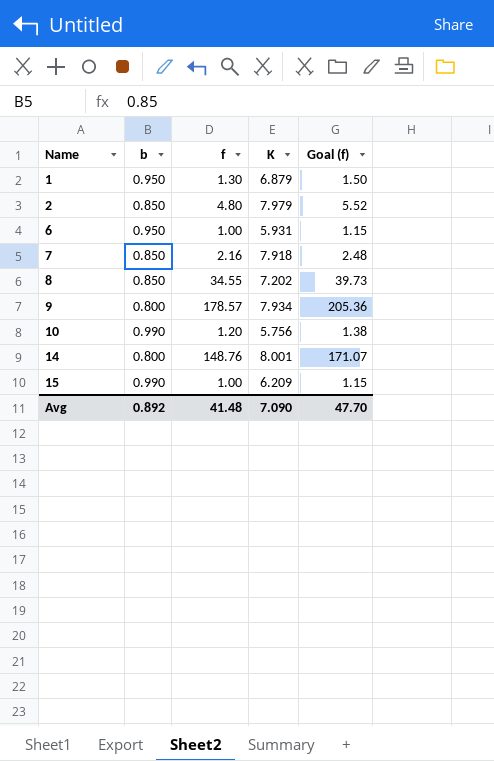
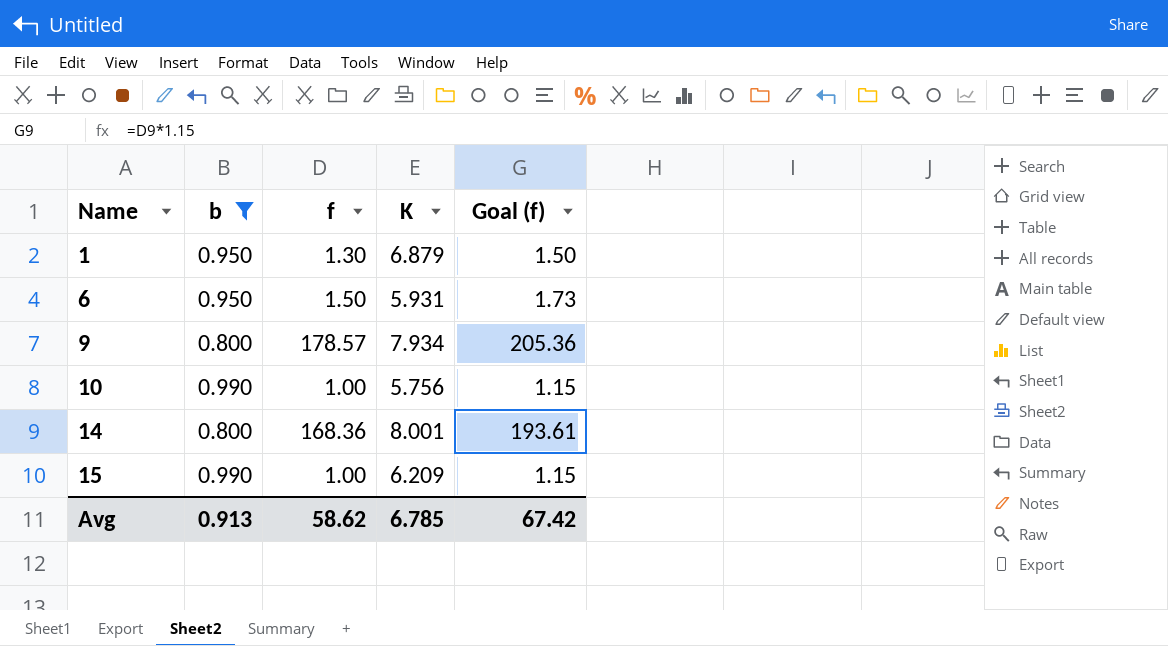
filter: none -> b != 0.850
6 | f: 1.00 -> 1.50
6 | Goal (f): 1.15 -> 1.73
10 | f: 1.20 -> 1.00
10 | Goal (f): 1.38 -> 1.15
14 | f: 148.76 -> 168.36
14 | Goal (f): 171.07 -> 193.61
Avg | b: 0.892 -> 0.913
Avg | f: 41.48 -> 58.62
Avg | K: 7.090 -> 6.785
Avg | Goal (f): 47.70 -> 67.42

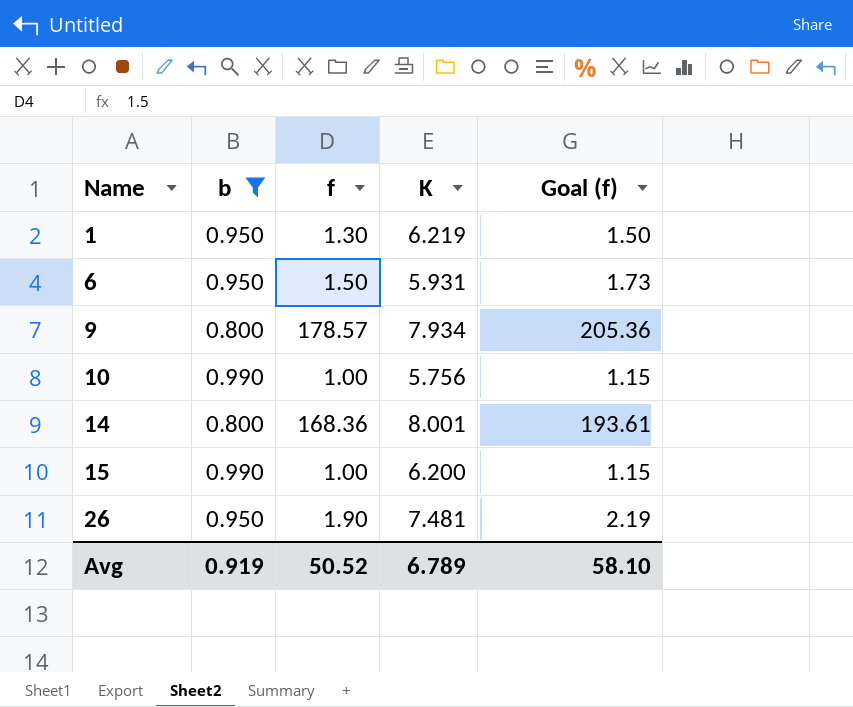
1 | K: 6.879 -> 6.219
15 | K: 6.209 -> 6.200
row 26: none -> 0.950 | 1.90 | 7.481 | 2.19
Avg | b: 0.913 -> 0.919
Avg | f: 58.62 -> 50.52
Avg | K: 6.785 -> 6.789
Avg | Goal (f): 67.42 -> 58.10

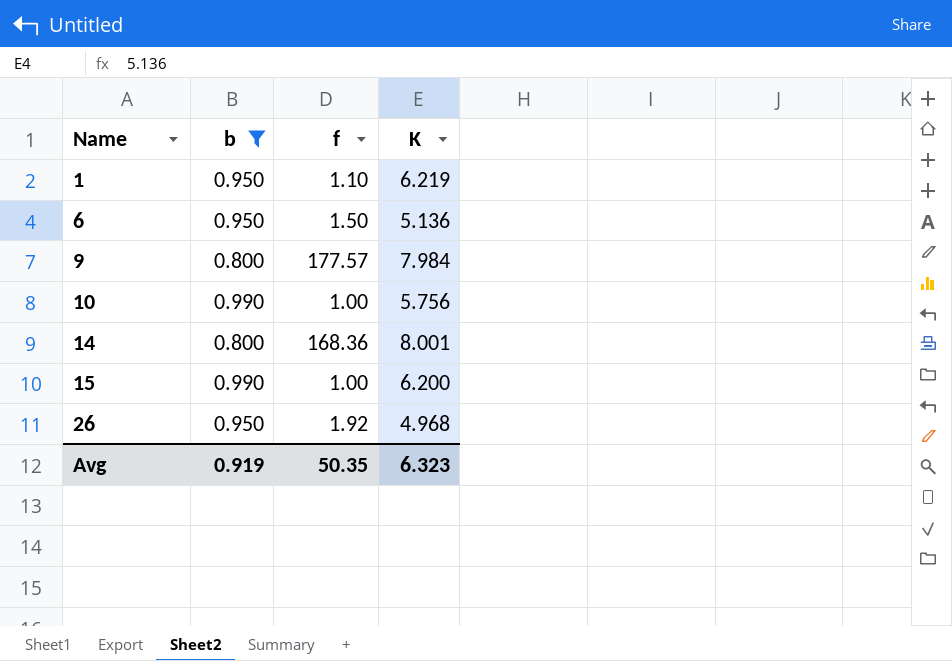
column Goal (f) | formula: [f] * 1.15 -> none
1 | f: 1.30 -> 1.10
6 | K: 5.931 -> 5.136
9 | f: 178.57 -> 177.57
9 | K: 7.934 -> 7.984
26 | f: 1.90 -> 1.92
26 | K: 7.481 -> 4.968
Avg | f: 50.52 -> 50.35
Avg | K: 6.789 -> 6.323

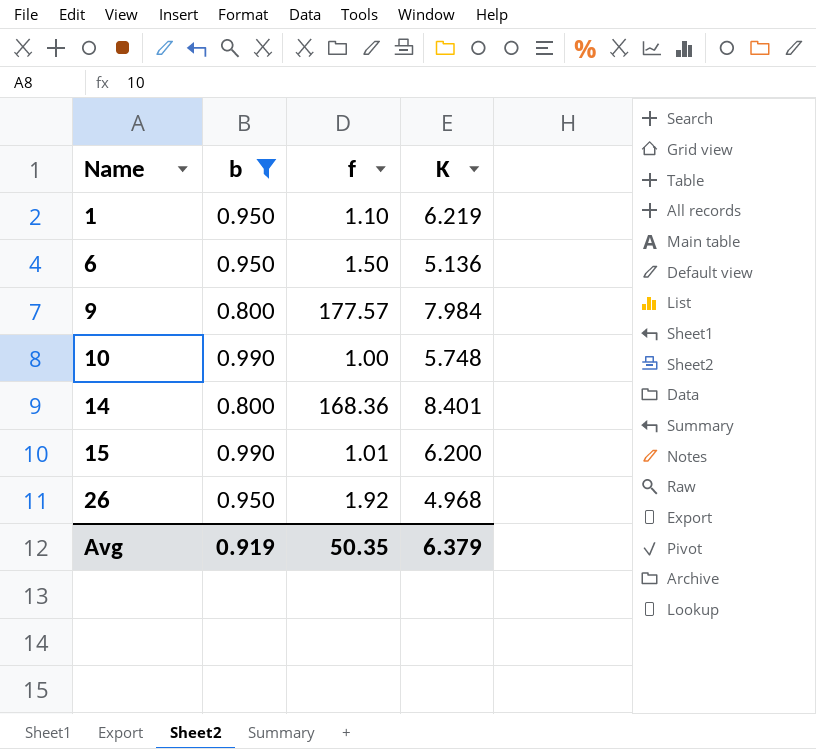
10 | K: 5.756 -> 5.748
14 | K: 8.001 -> 8.401
15 | f: 1.00 -> 1.01
Avg | K: 6.323 -> 6.379

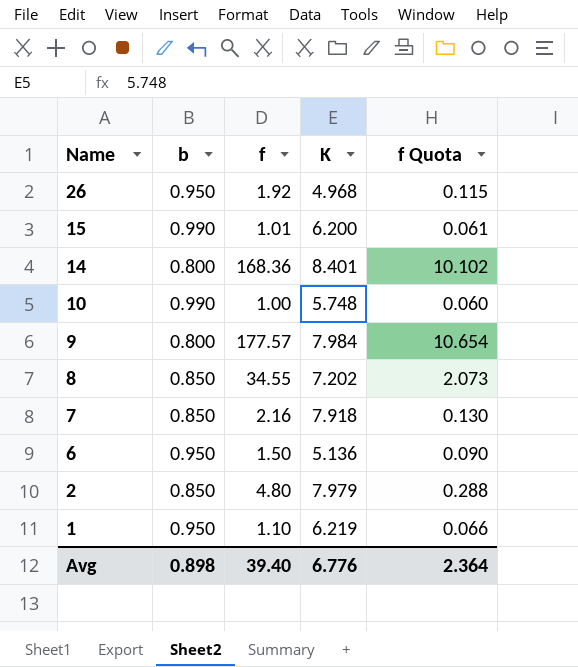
filter: b != 0.850 -> none
row order: Name ascending -> Name descending
column f Quota | formula: none -> [f] * 0.06
Avg | b: 0.919 -> 0.898
Avg | f: 50.35 -> 39.40
Avg | K: 6.379 -> 6.776

